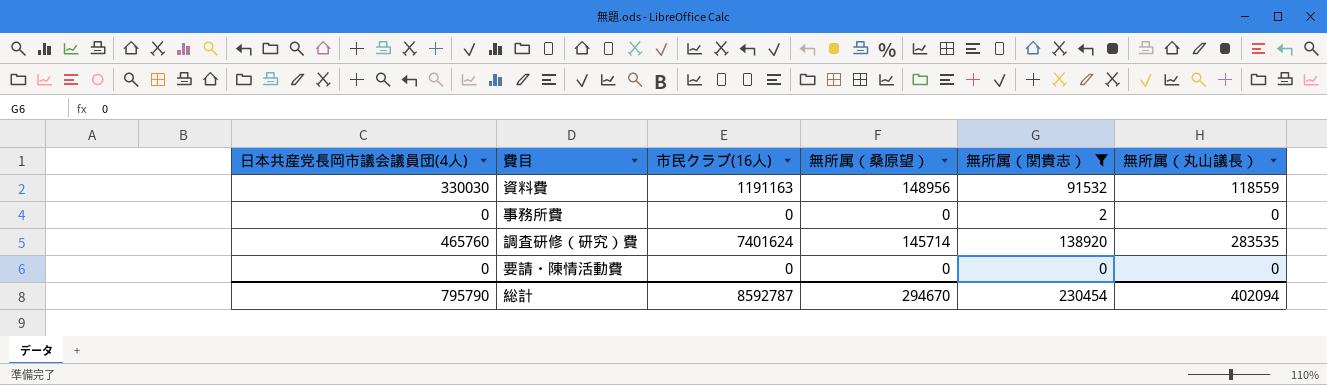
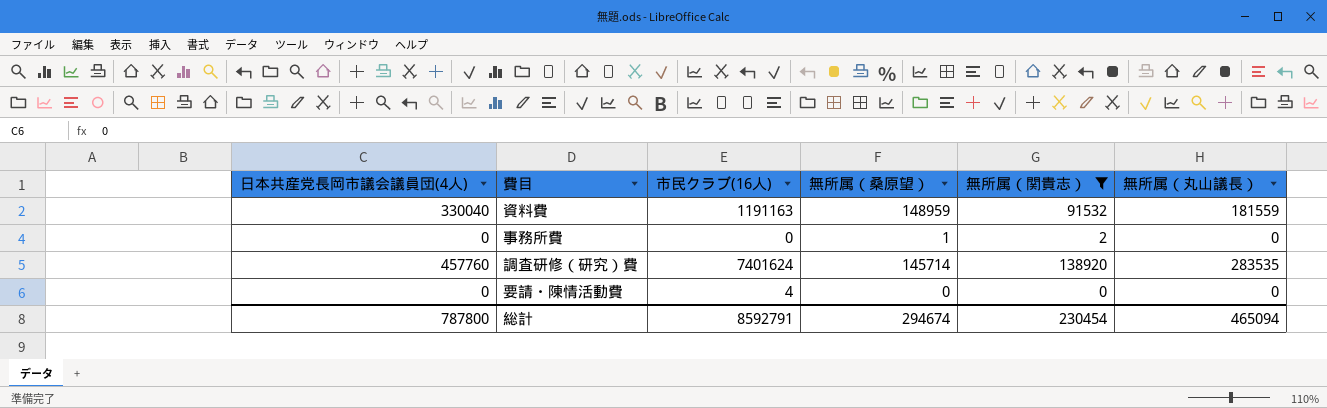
資料費 | 日本共産党長岡市議会議員団(4人): 330030 -> 330040
資料費 | 無所属（桑原望）: 148956 -> 148959
資料費 | 無所属（丸山議長）: 118559 -> 181559
事務所費 | 無所属（桑原望）: 0 -> 1
調査研修（研究）費 | 日本共産党長岡市議会議員団(4人): 465760 -> 457760
要請・陳情活動費 | 市民クラブ(16人): 0 -> 4
総計 | 日本共産党長岡市議会議員団(4人): 795790 -> 787800
総計 | 市民クラブ(16人): 8592787 -> 8592791
総計 | 無所属（桑原望）: 294670 -> 294674
総計 | 無所属（丸山議長）: 402094 -> 465094

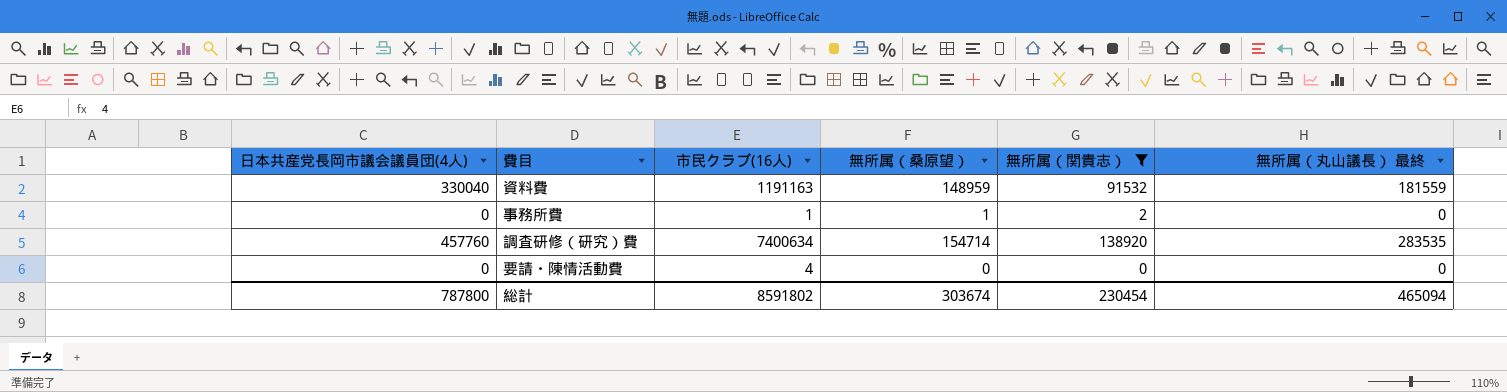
column name: 無所属（丸山議長） -> 無所属（丸山議長） 最終
事務所費 | 市民クラブ(16人): 0 -> 1
調査研修（研究）費 | 市民クラブ(16人): 7401624 -> 7400634
調査研修（研究）費 | 無所属（桑原望）: 145714 -> 154714
総計 | 市民クラブ(16人): 8592791 -> 8591802
総計 | 無所属（桑原望）: 294674 -> 303674

